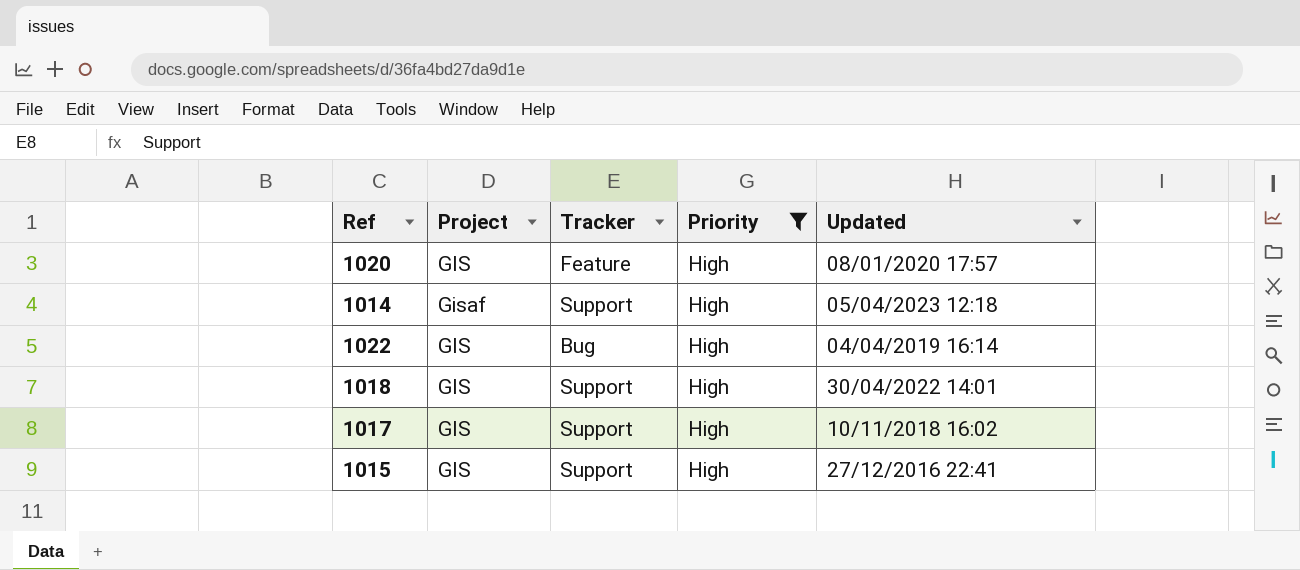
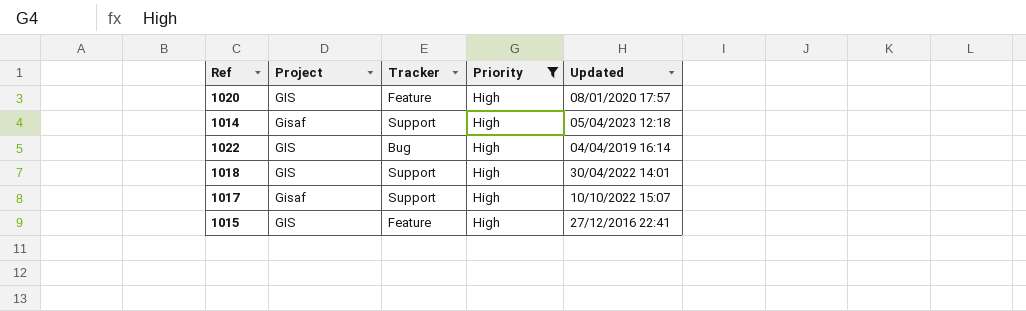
1017 | Project: GIS -> Gisaf
1017 | Updated: 10/11/2018 16:02 -> 10/10/2022 15:07
1015 | Tracker: Support -> Feature

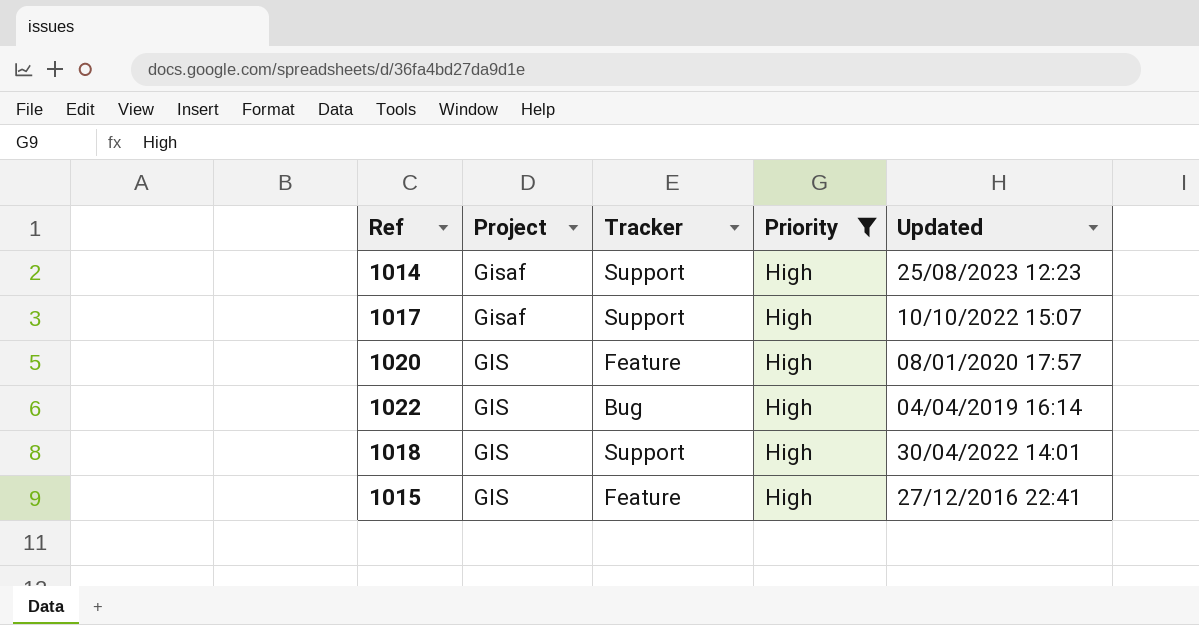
row order: none -> Project descending
1014 | Updated: 05/04/2023 12:18 -> 25/08/2023 12:23

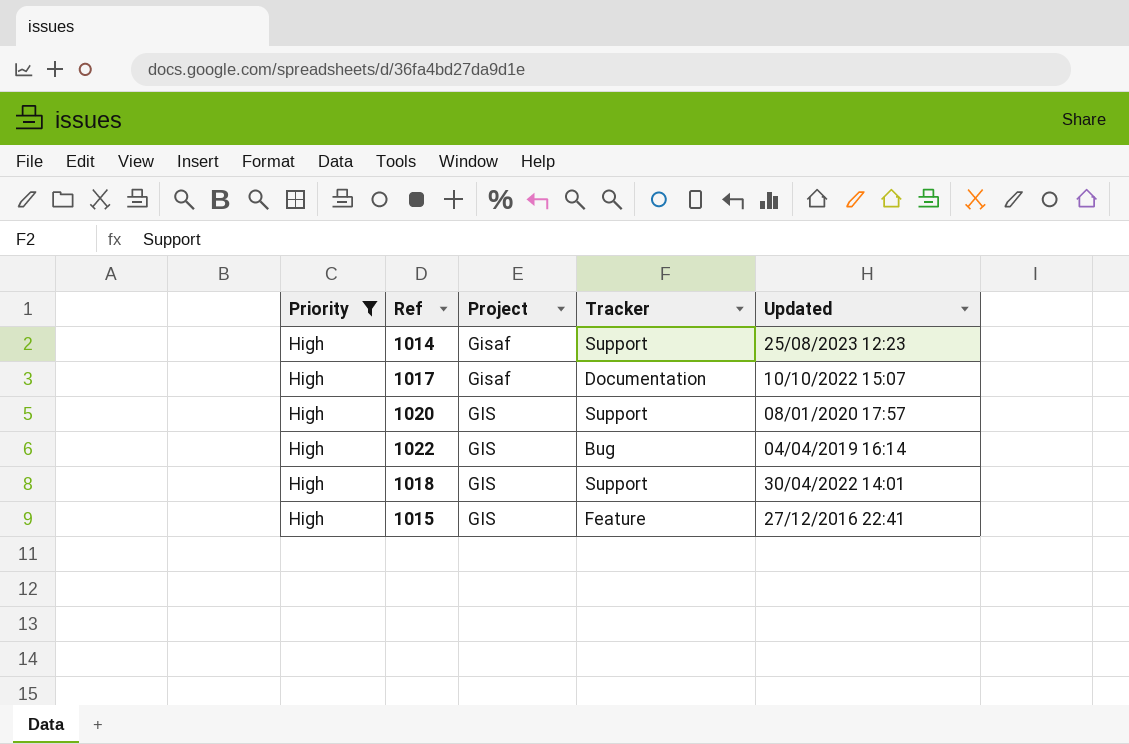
column Priority | position: 4 -> 1
1017 | Tracker: Support -> Documentation
1020 | Tracker: Feature -> Support

